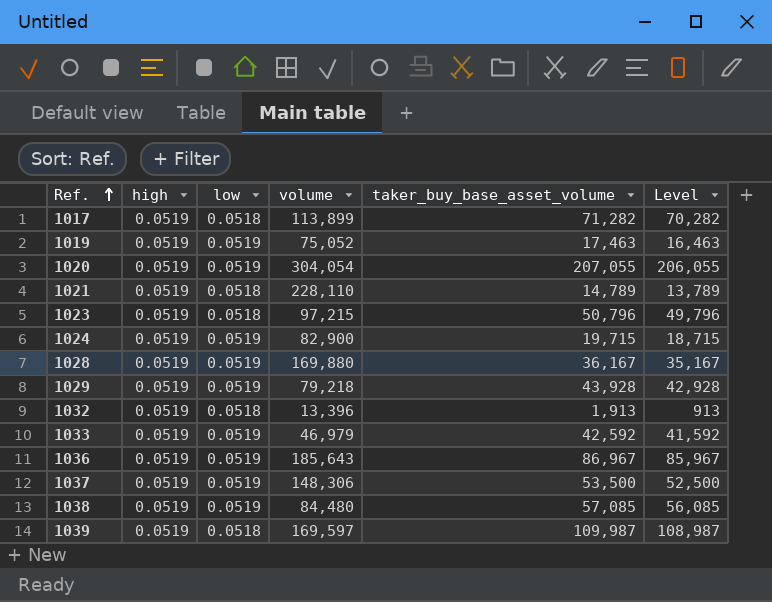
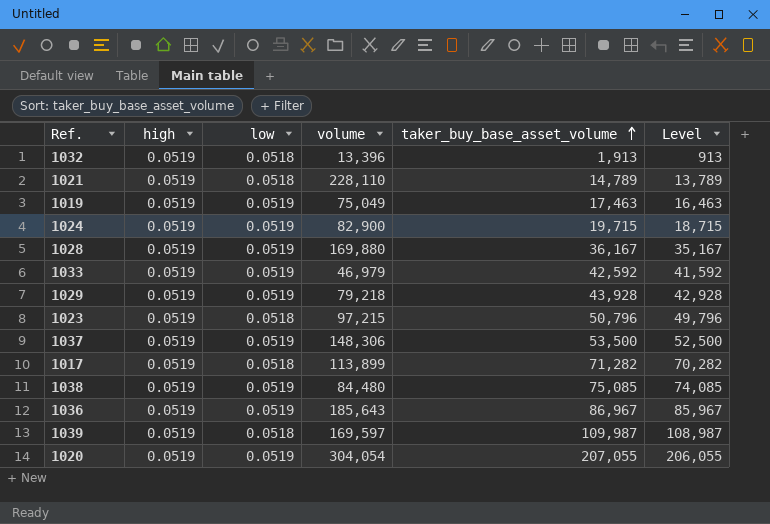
row order: Ref. ascending -> taker_buy_base_asset_volume ascending
1019 | volume: 75,052 -> 75,049
1038 | taker_buy_base_asset_volume: 57,085 -> 75,085
1038 | Level: 56,085 -> 74,085

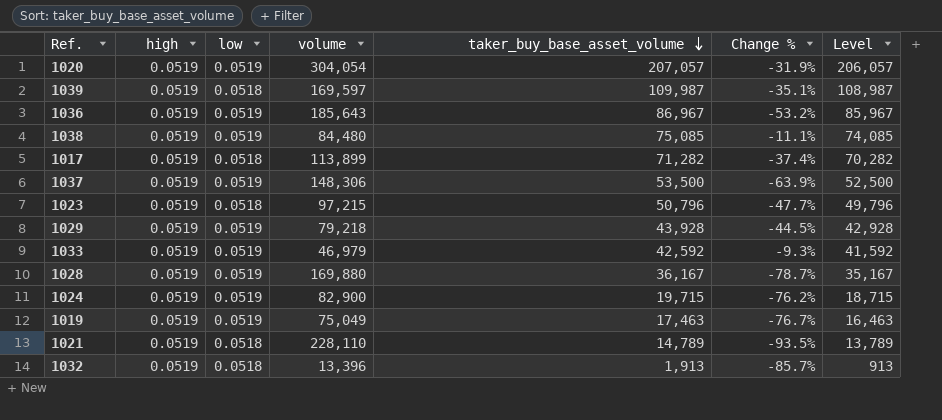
row order: taker_buy_base_asset_volume ascending -> taker_buy_base_asset_volume descending
column Change % | formula: none -> ([taker_buy_base_asset_volume] - [volume]) / [volume]
1020 | taker_buy_base_asset_volume: 207,055 -> 207,057
1020 | Level: 206,055 -> 206,057

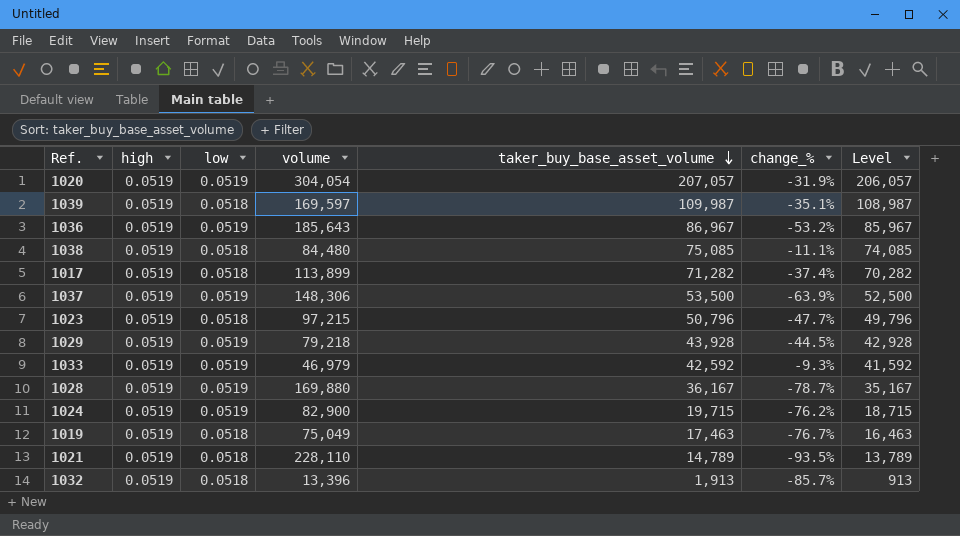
column name: Change % -> change_%
1038 | low: 0.0519 -> 0.0518
1019 | low: 0.0519 -> 0.0518

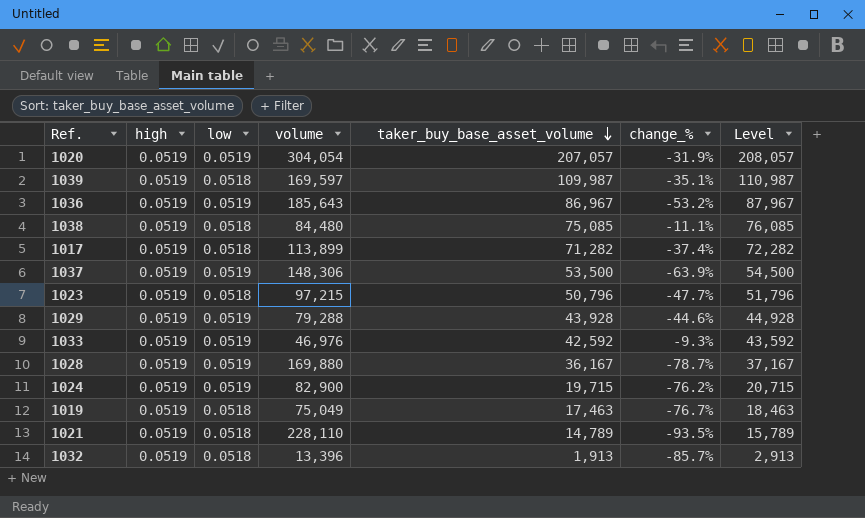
column Level | formula: [taker_buy_base_asset_volume] - 1000 -> [taker_buy_base_asset_volume] + 1000
1029 | volume: 79,218 -> 79,288
1029 | change_%: -44.5% -> -44.6%
1033 | volume: 46,979 -> 46,976

